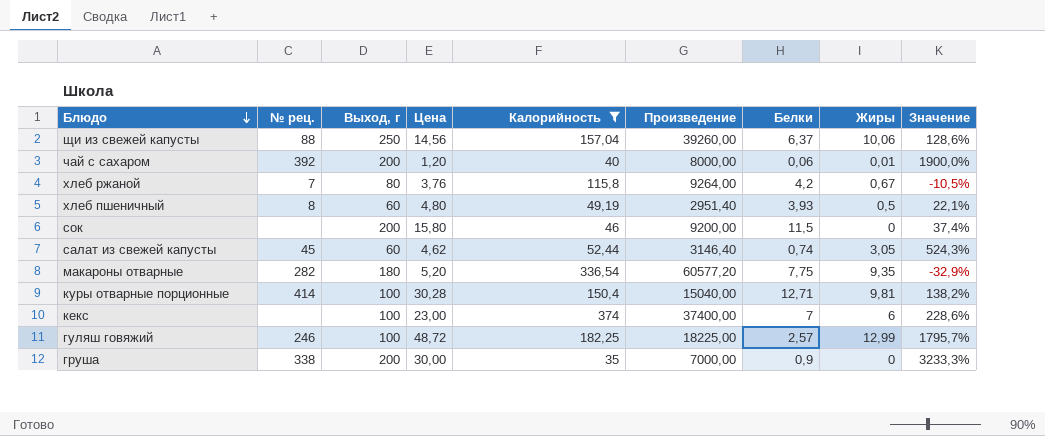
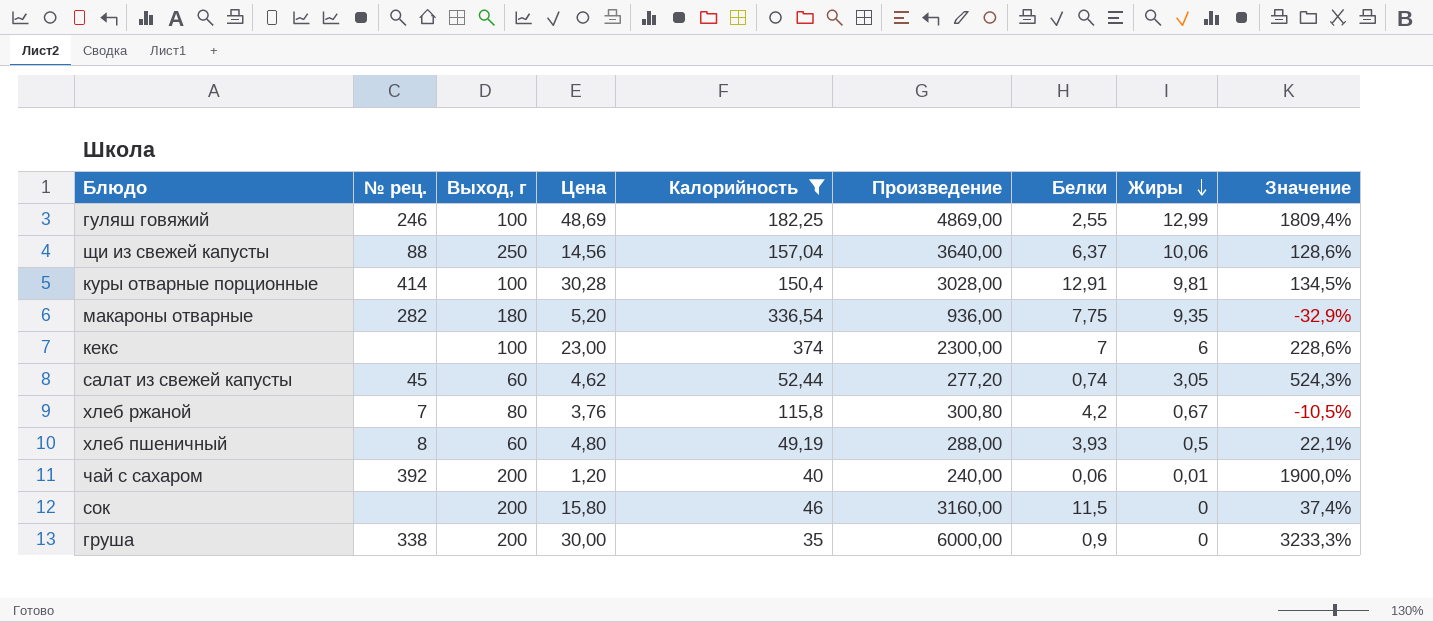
row order: Блюдо descending -> Жиры descending
column Произведение | formula: [Выход, г] * [Калорийность] -> [Выход, г] * [Цена]
гуляш говяжий | Цена: 48,72 -> 48,69
гуляш говяжий | Белки: 2,57 -> 2,55
гуляш говяжий | Значение: 1795,7% -> 1809,4%
куры отварные порционные | Белки: 12,71 -> 12,91
куры отварные порционные | Значение: 138,2% -> 134,5%

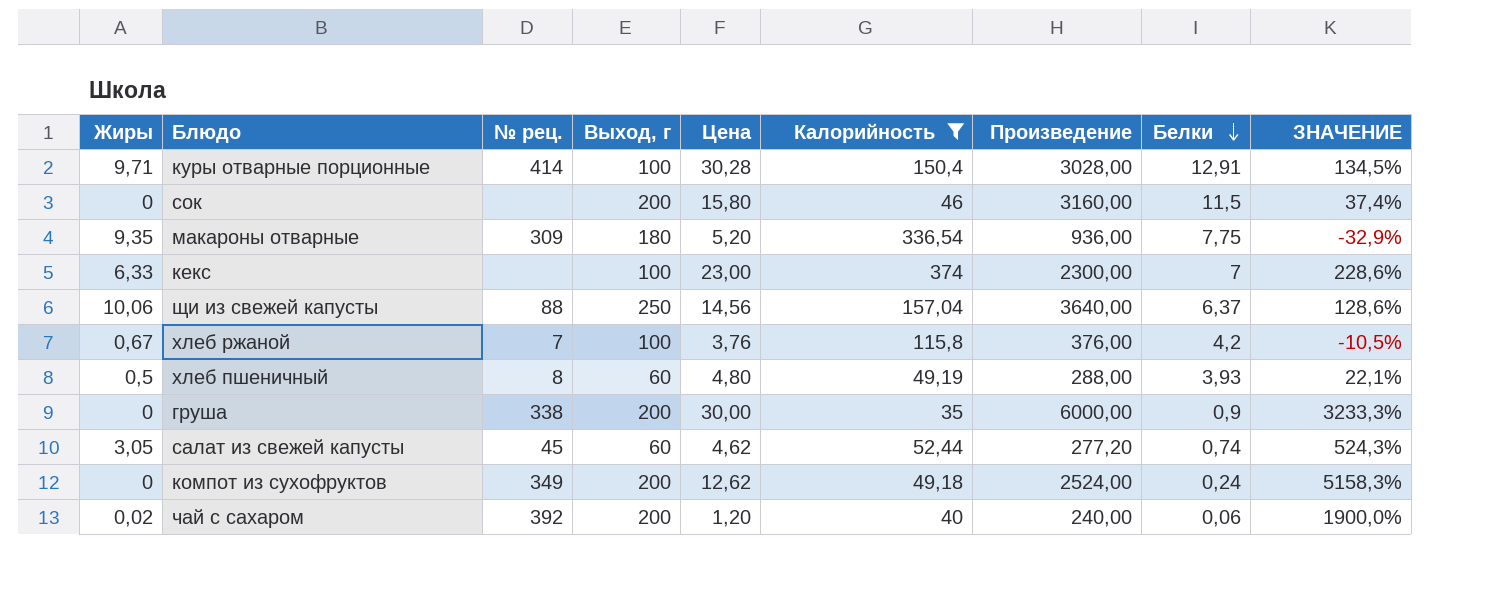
row order: Жиры descending -> Белки descending
column Жиры | position: 8 -> 1
column name: Значение -> ЗНАЧЕНИЕ
row гуляш говяжий: 246 | 100 | 48,69 | 182,25 | 4869,00 | 2,55 | 12,99 | 1809,4% -> none
куры отварные порционные | Жиры: 9,81 -> 9,71
макароны отварные | № рец.: 282 -> 309
кекс | Жиры: 6 -> 6,33
хлеб ржаной | Выход, г: 80 -> 100
хлеб ржаной | Произведение: 300,80 -> 376,00
row компот из сухофруктов: none -> 0 | 349 | 200 | 12,62 | 49,18 | 2524,00 | 0,24 | 5158,3%
чай с сахаром | Жиры: 0,01 -> 0,02

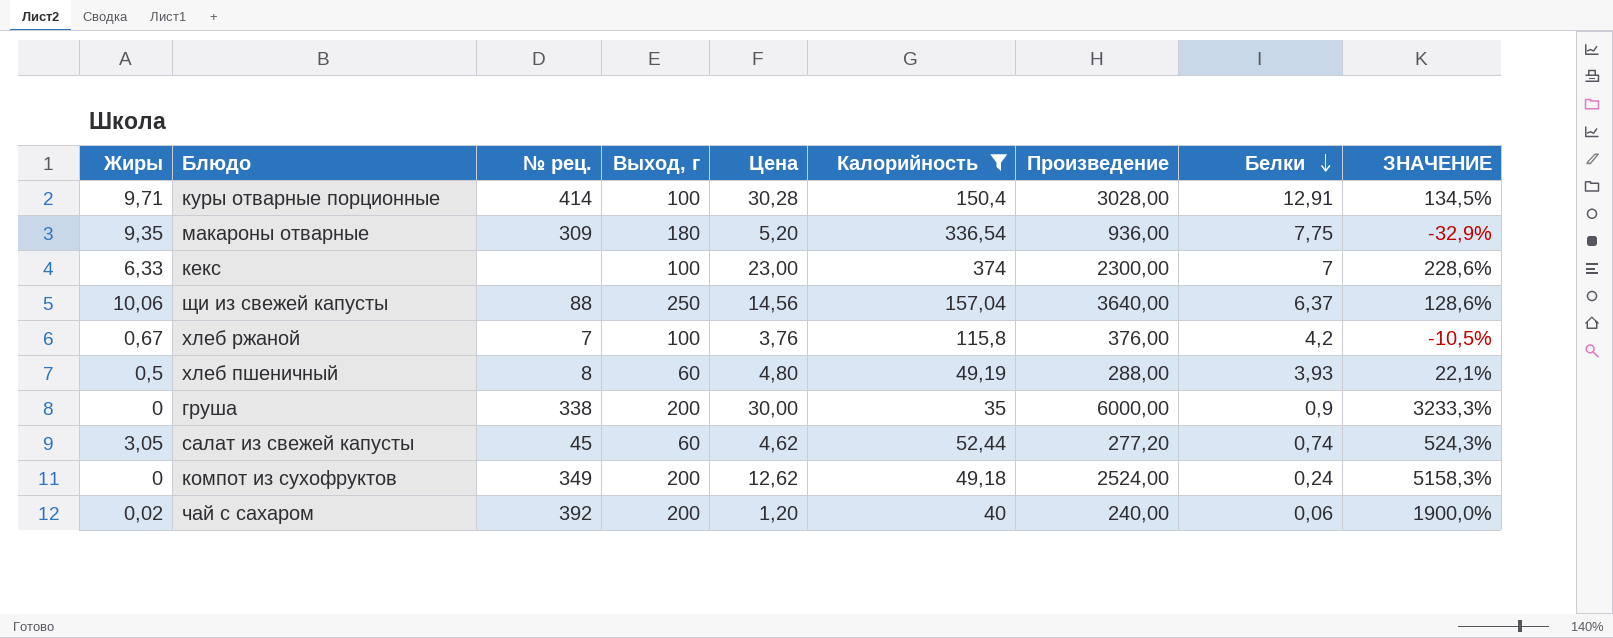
row сок: 0 | none | 200 | 15,80 | 46 | 3160,00 | 11,5 | 37,4% -> none

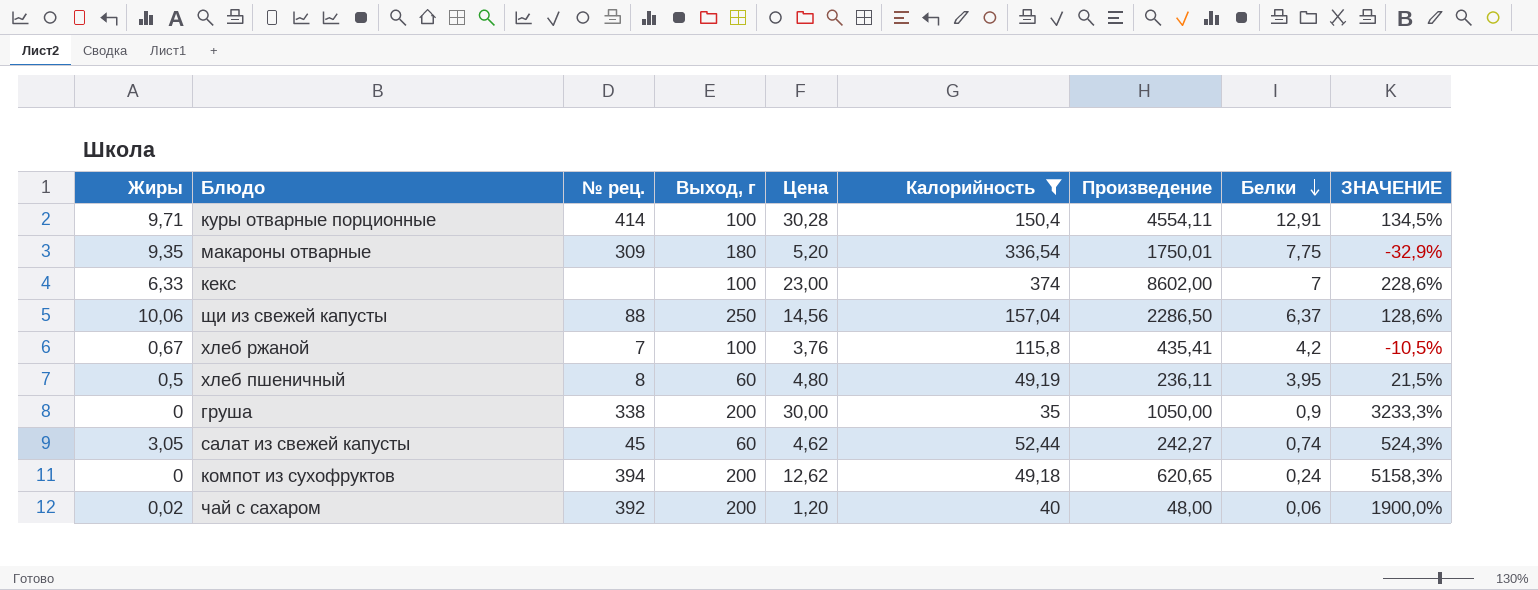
column Произведение | formula: [Выход, г] * [Цена] -> [Цена] * [Калорийность]
хлеб пшеничный | Белки: 3,93 -> 3,95
хлеб пшеничный | ЗНАЧЕНИЕ: 22,1% -> 21,5%
компот из сухофруктов | № рец.: 349 -> 394

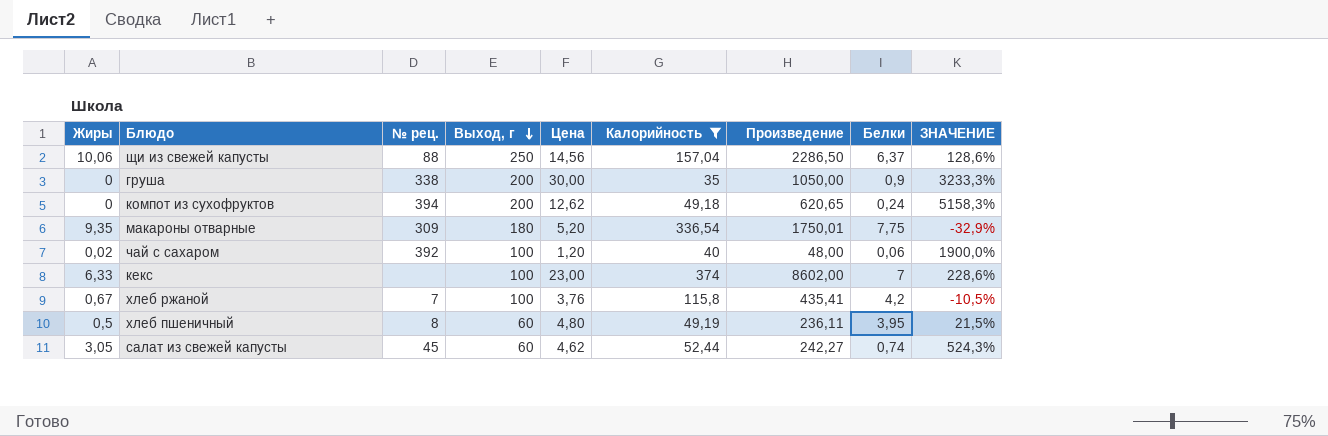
row order: Белки descending -> Выход, г descending
row куры отварные порционные: 9,71 | 414 | 100 | 30,28 | 150,4 | 4554,11 | 12,91 | 134,5% -> none
чай с сахаром | Выход, г: 200 -> 100

